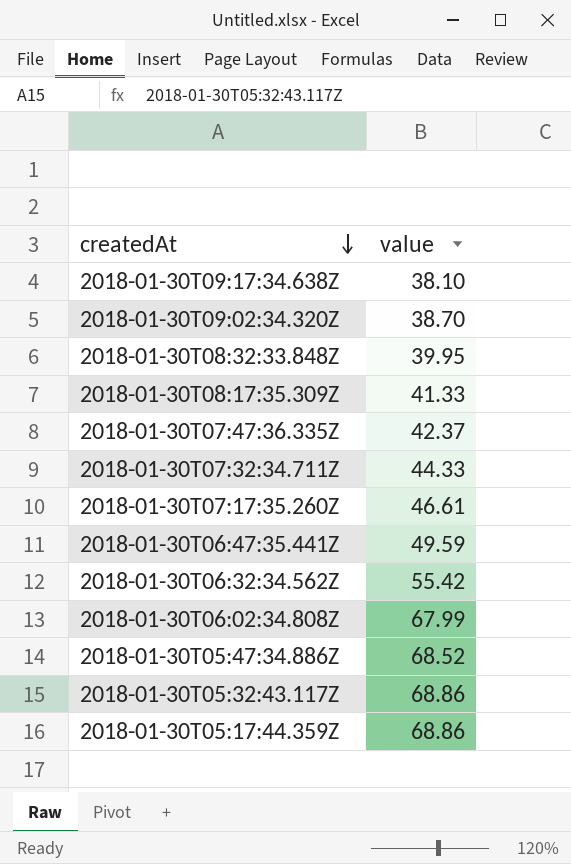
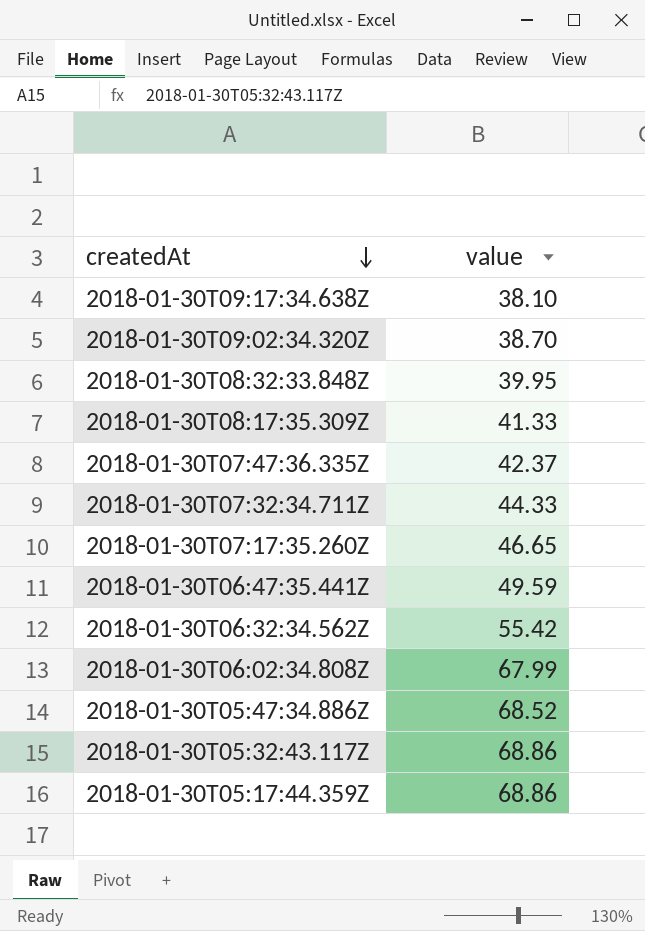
2018-01-30T07:17:35.260Z | value: 46.61 -> 46.65

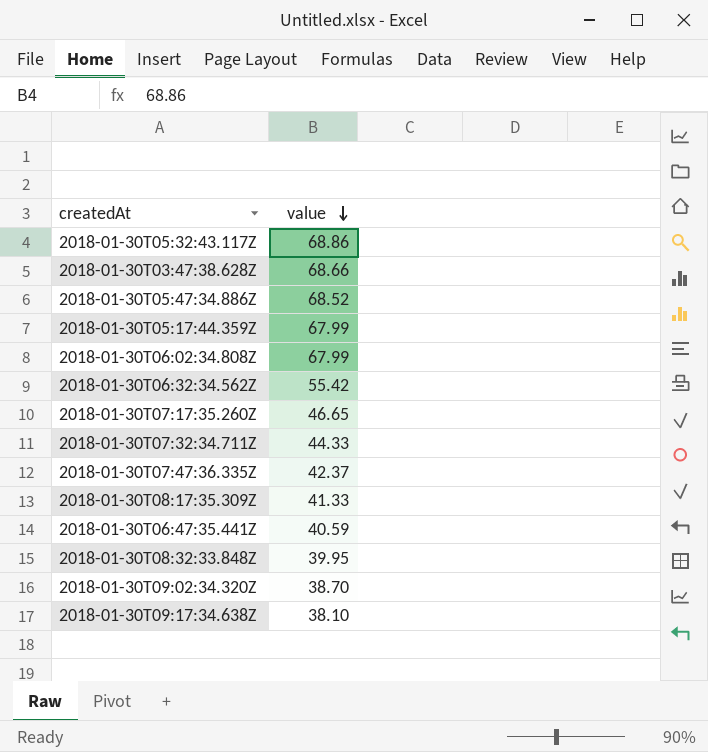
row order: createdAt descending -> value descending
row 2018-01-30T03:47:38.628Z: none -> 68.66
2018-01-30T05:17:44.359Z | value: 68.86 -> 67.99
2018-01-30T06:47:35.441Z | value: 49.59 -> 40.59

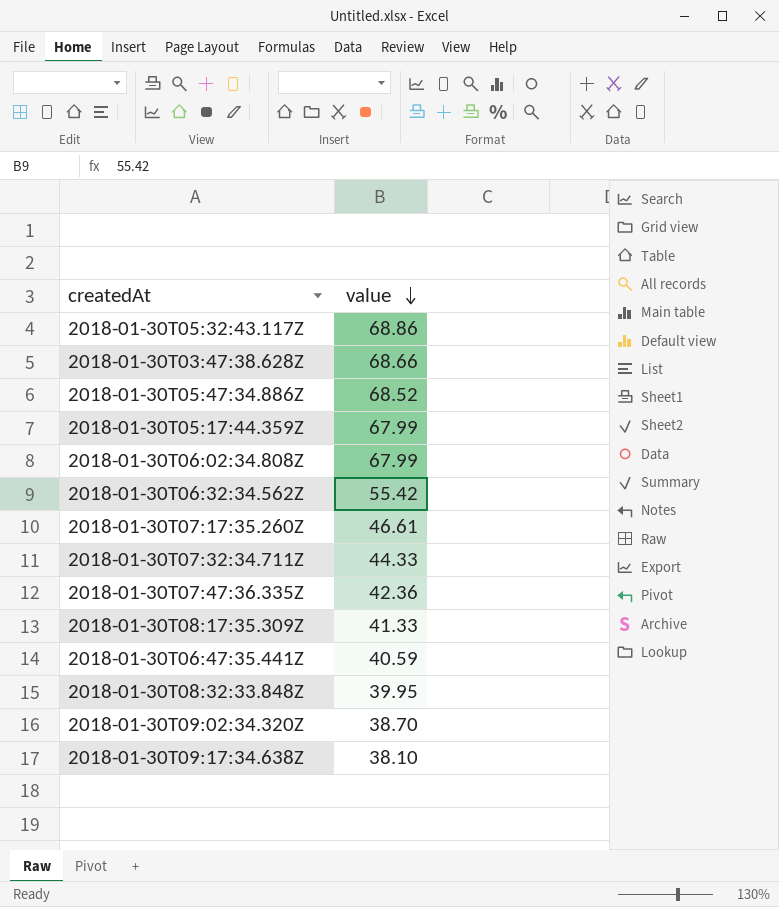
2018-01-30T07:17:35.260Z | value: 46.65 -> 46.61
2018-01-30T07:47:36.335Z | value: 42.37 -> 42.36

